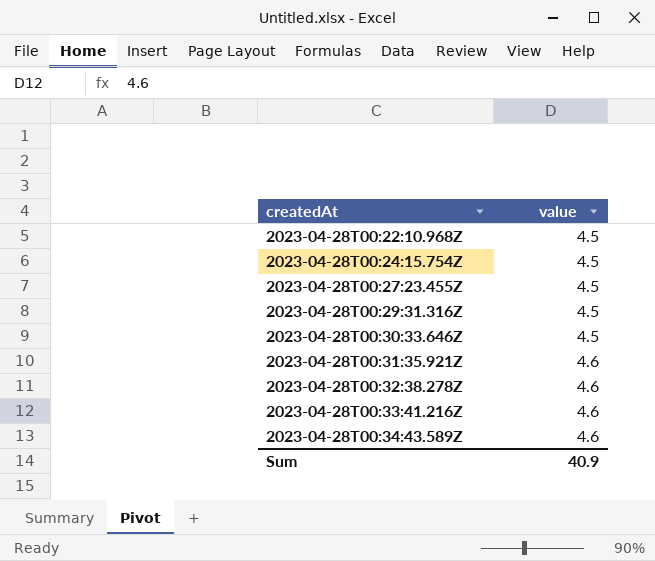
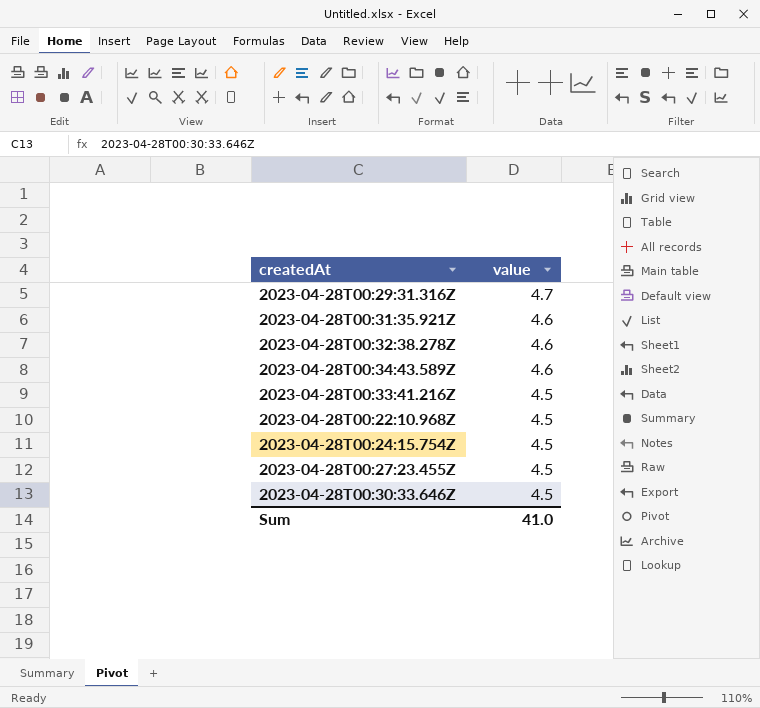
row order: createdAt ascending -> value descending
2023-04-28T00:29:31.316Z | value: 4.5 -> 4.7
2023-04-28T00:33:41.216Z | value: 4.6 -> 4.5
Sum | value: 40.9 -> 41.0

